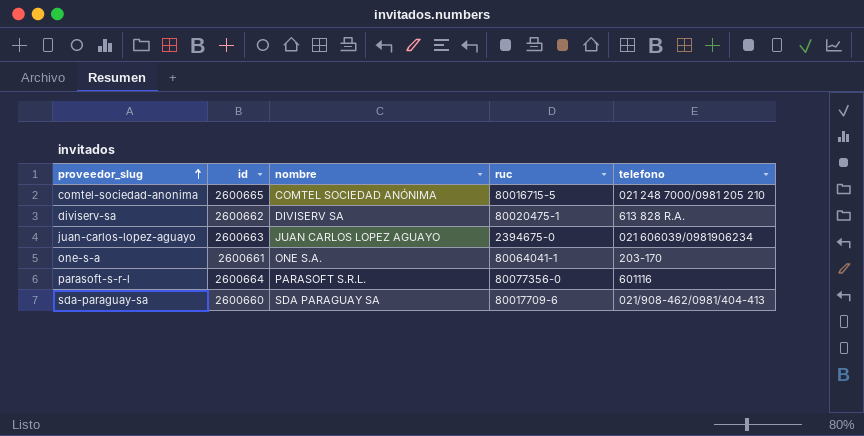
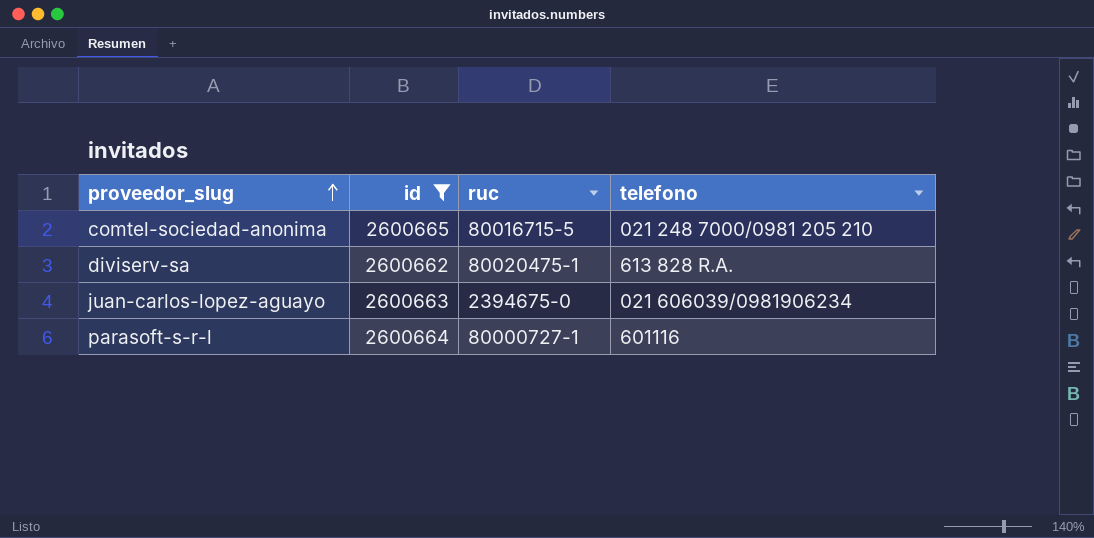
filter: none -> id >= 2600662
column nombre | position: 3 -> none
parasoft-s-r-l | ruc: 80077356-0 -> 80000727-1

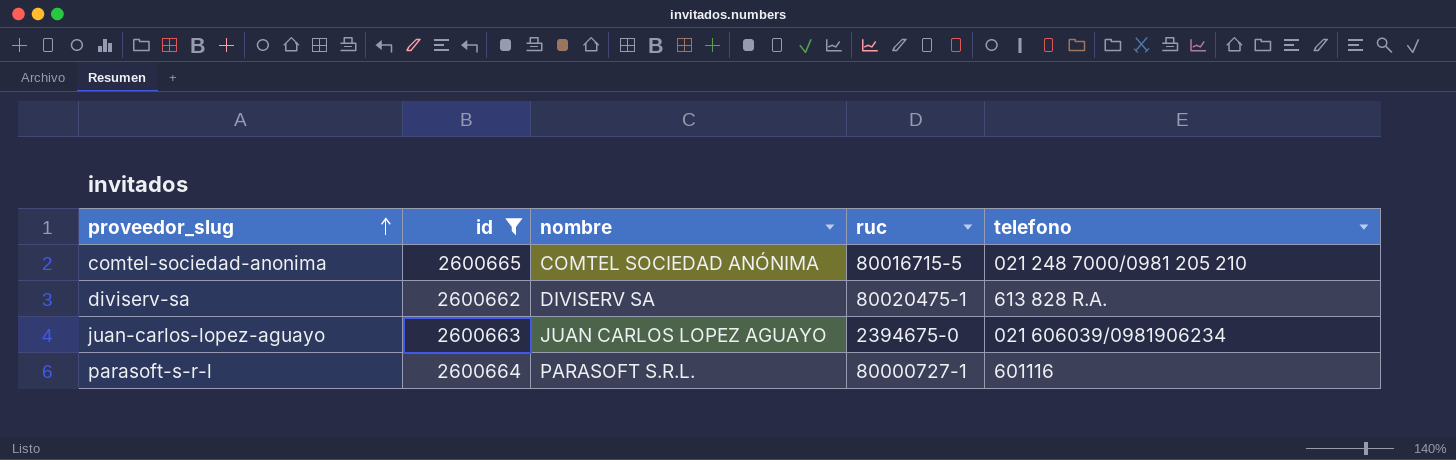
column nombre | position: none -> 3

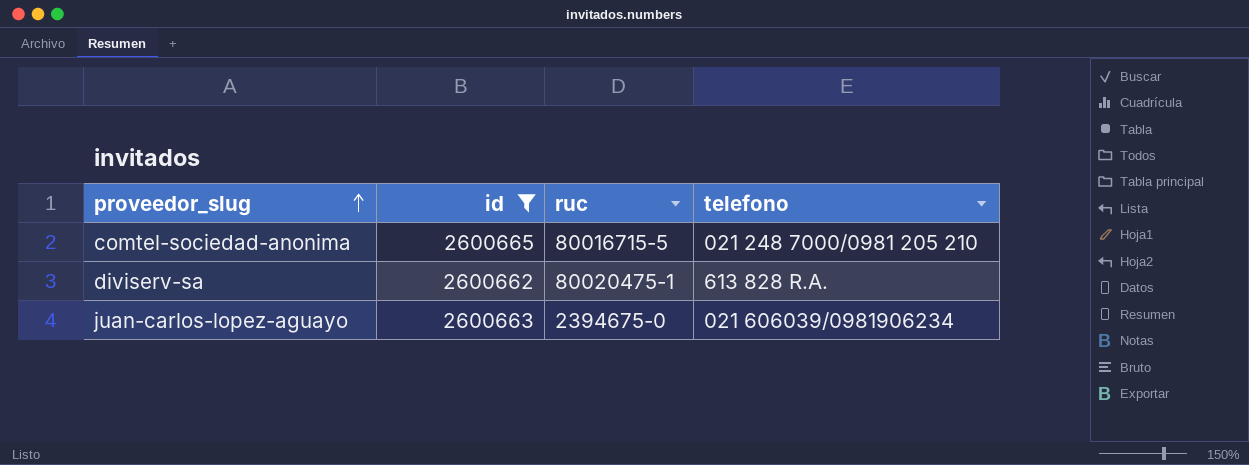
column nombre | position: 3 -> none
row parasoft-s-r-l: 2600664 | PARASOFT S.R.L. | 80000727-1 | 601116 -> none

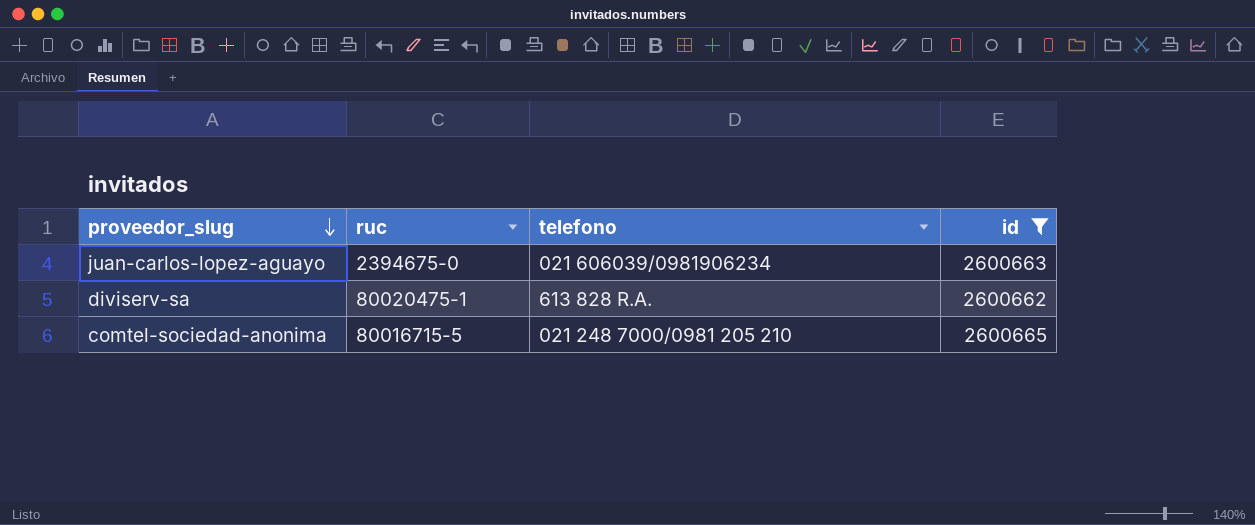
row order: proveedor_slug ascending -> proveedor_slug descending
column id | position: 2 -> 4

